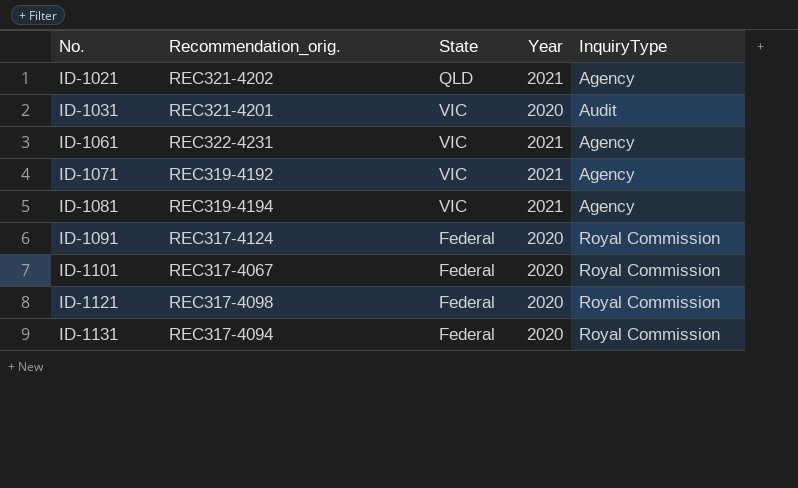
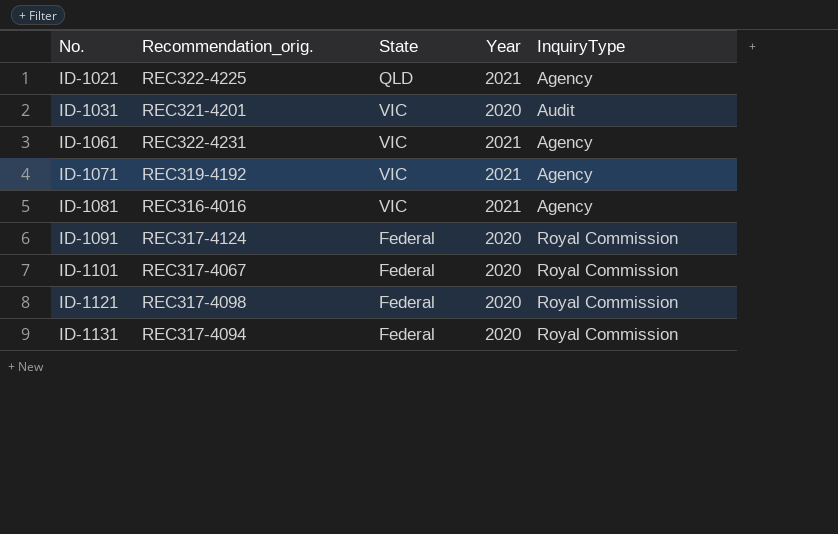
ID-1021 | Recommendation_orig.: REC321-4202 -> REC322-4225
ID-1081 | Recommendation_orig.: REC319-4194 -> REC316-4016

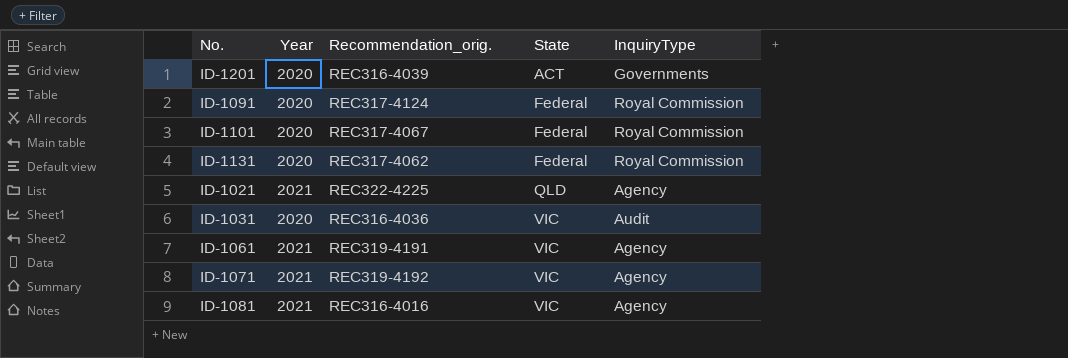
row order: No. ascending -> State ascending
column Year | position: 4 -> 2
row ID-1121: REC317-4098 | Federal | 2020 | Royal Commission -> none
row ID-1201: none -> 2020 | REC316-4039 | ACT | Governments
ID-1131 | Recommendation_orig.: REC317-4094 -> REC317-4062
ID-1031 | Recommendation_orig.: REC321-4201 -> REC316-4036
ID-1061 | Recommendation_orig.: REC322-4231 -> REC319-4191

